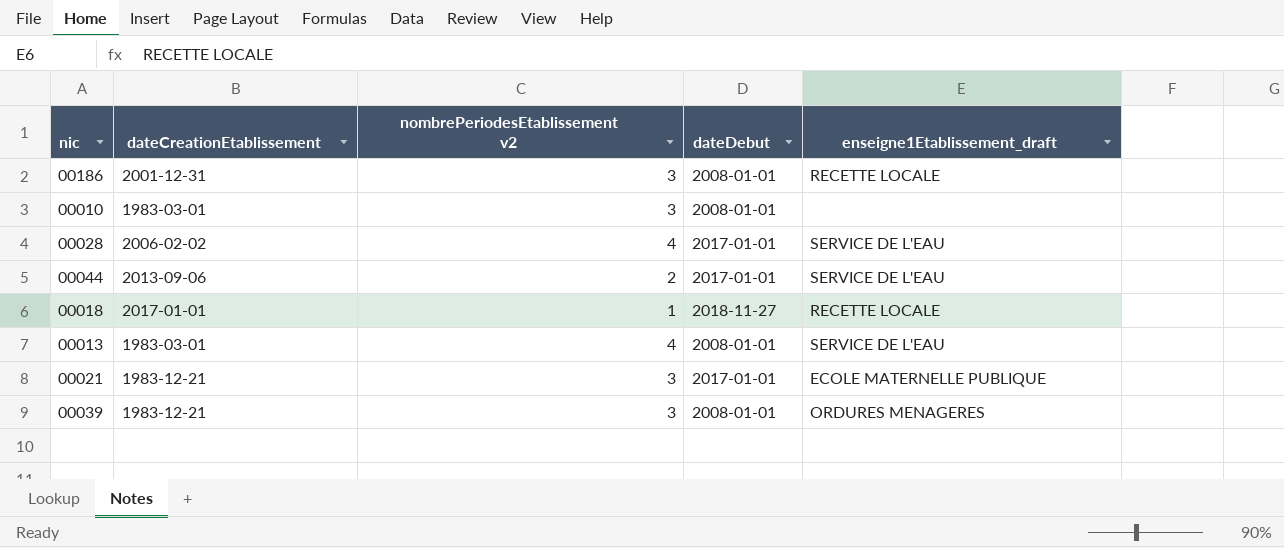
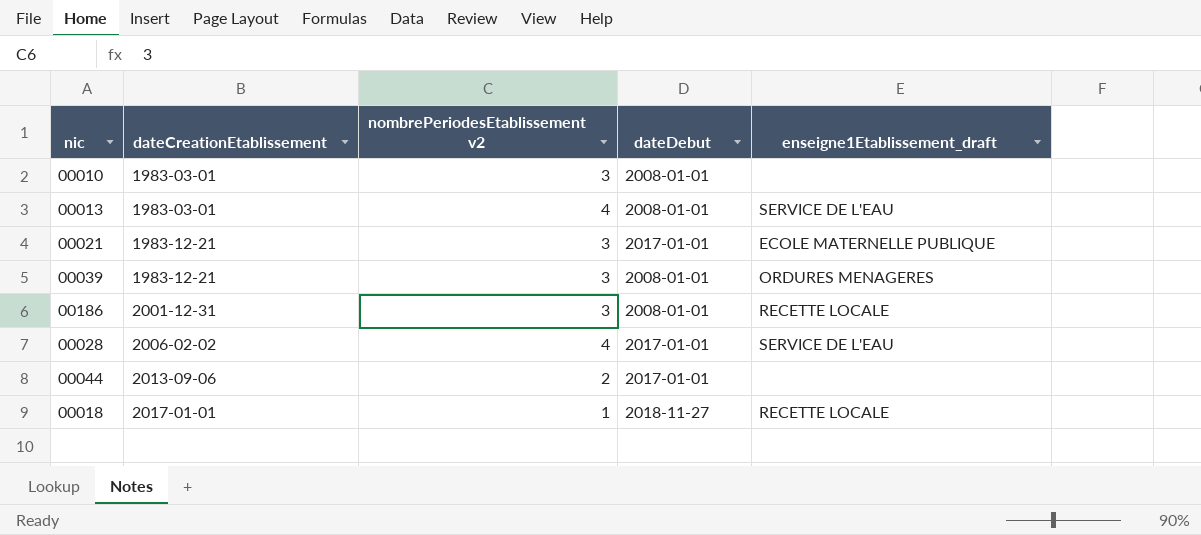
row order: none -> dateCreationEtablissement ascending
00044 | enseigne1Etablissement_draft: SERVICE DE L'EAU -> none

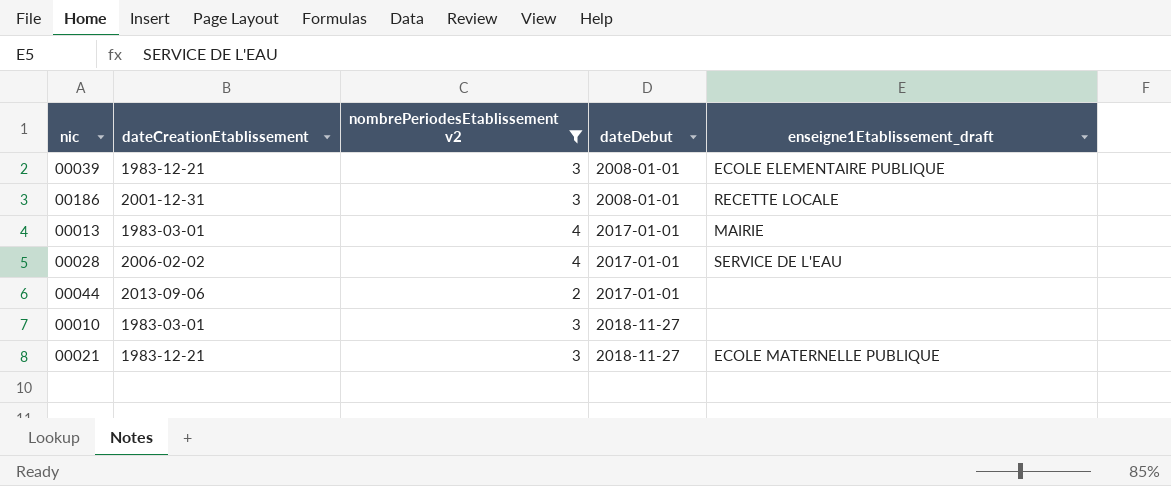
filter: none -> nombrePeriodesEtablissement v2 != 1
row order: dateCreationEtablissement ascending -> dateDebut ascending
00039 | enseigne1Etablissement_draft: ORDURES MENAGERES -> ECOLE ELEMENTAIRE PUBLIQUE
00013 | dateDebut: 2008-01-01 -> 2017-01-01
00013 | enseigne1Etablissement_draft: SERVICE DE L'EAU -> MAIRIE
00010 | dateDebut: 2008-01-01 -> 2018-11-27
00021 | dateDebut: 2017-01-01 -> 2018-11-27

